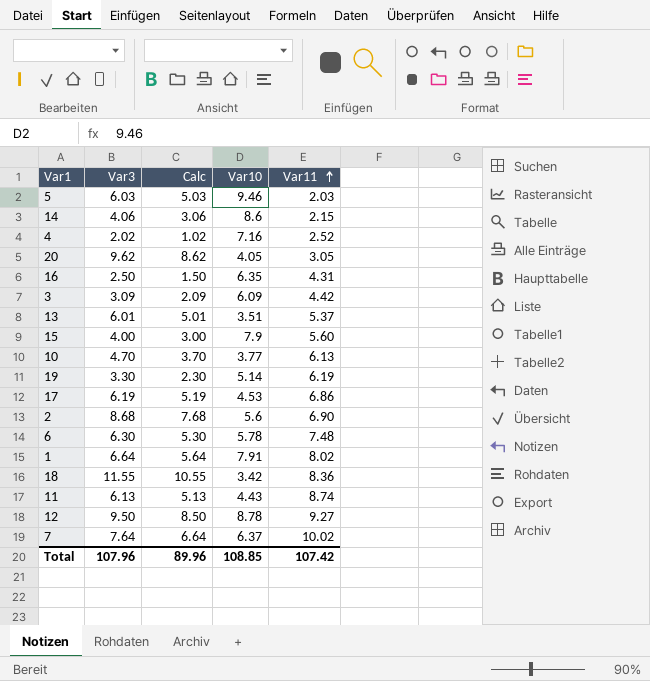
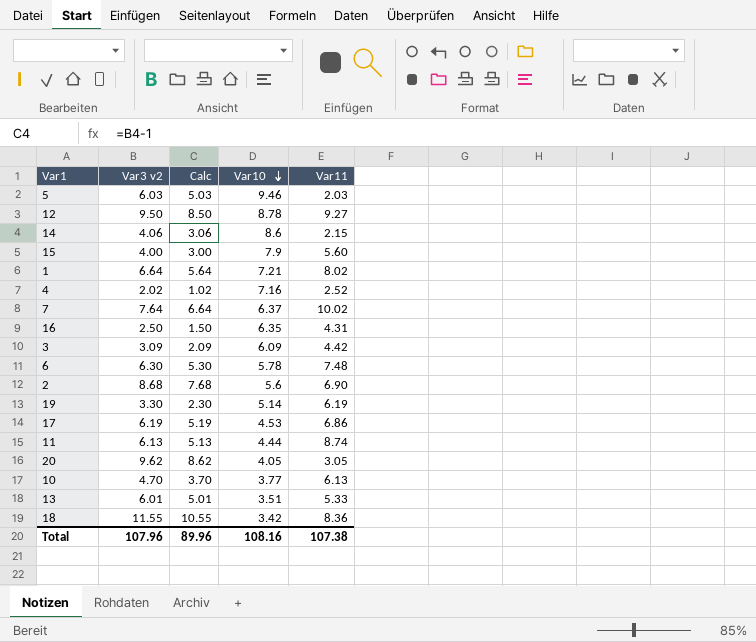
row order: Var11 ascending -> Var10 descending
column name: Var3 -> Var3 v2
1 | Var10: 7.91 -> 7.21
11 | Var10: 4.43 -> 4.44
13 | Var11: 5.37 -> 5.33
Total | Var10: 108.85 -> 108.16
Total | Var11: 107.42 -> 107.38

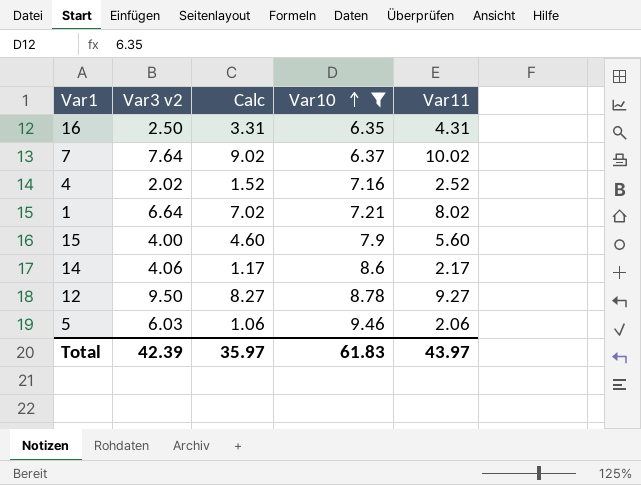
filter: none -> Var10 >= 6.35
row order: Var10 descending -> Var10 ascending
column Calc | formula: [Var3 v2] - 1 -> [Var11] - 1
14 | Var11: 2.15 -> 2.17
5 | Var11: 2.03 -> 2.06
Total | Var3 v2: 107.96 -> 42.39
Total | Calc: 89.96 -> 35.97
Total | Var10: 108.16 -> 61.83
Total | Var11: 107.38 -> 43.97

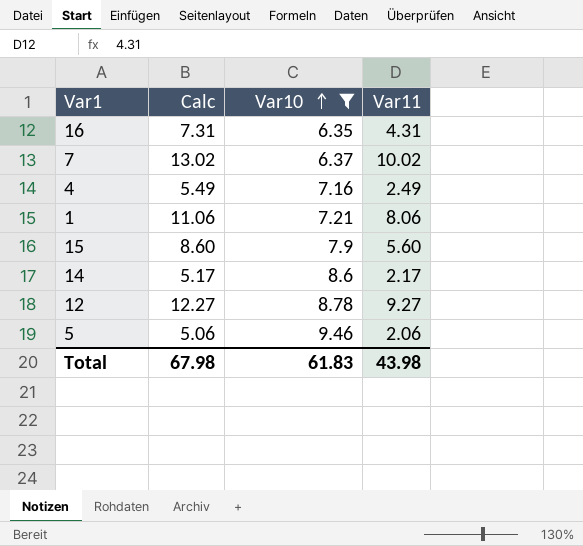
column Var3 v2 | position: 2 -> none
column Calc | formula: [Var11] - 1 -> [Var11] + 3
4 | Var11: 2.52 -> 2.49
1 | Var11: 8.02 -> 8.06
Total | Calc: 35.97 -> 67.98
Total | Var11: 43.97 -> 43.98

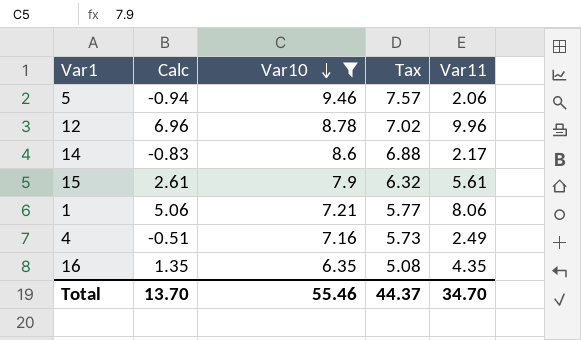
row order: Var10 ascending -> Var10 descending
column Calc | formula: [Var11] + 3 -> [Var11] - 3
column Tax | formula: none -> [Var10] * 0.8
row 7: 13.02 | 6.37 | 10.02 -> none
12 | Var11: 9.27 -> 9.96
15 | Var11: 5.60 -> 5.61
16 | Var11: 4.31 -> 4.35
Total | Calc: 67.98 -> 13.70
Total | Var10: 61.83 -> 55.46
Total | Var11: 43.98 -> 34.70

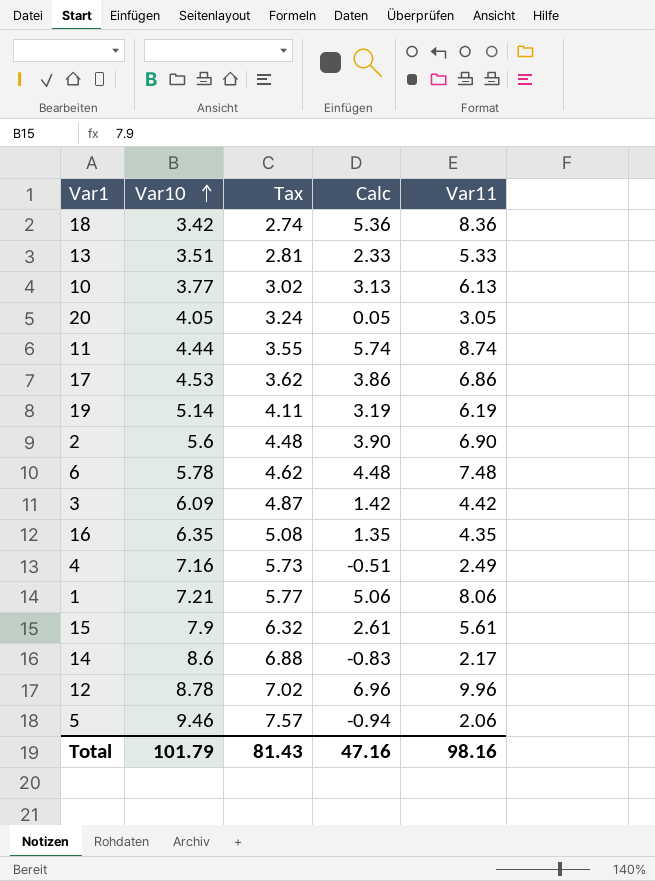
filter: Var10 >= 6.35 -> none
row order: Var10 descending -> Var10 ascending
column Calc | position: 2 -> 4
Total | Var10: 55.46 -> 101.79
Total | Tax: 44.37 -> 81.43
Total | Calc: 13.70 -> 47.16
Total | Var11: 34.70 -> 98.16

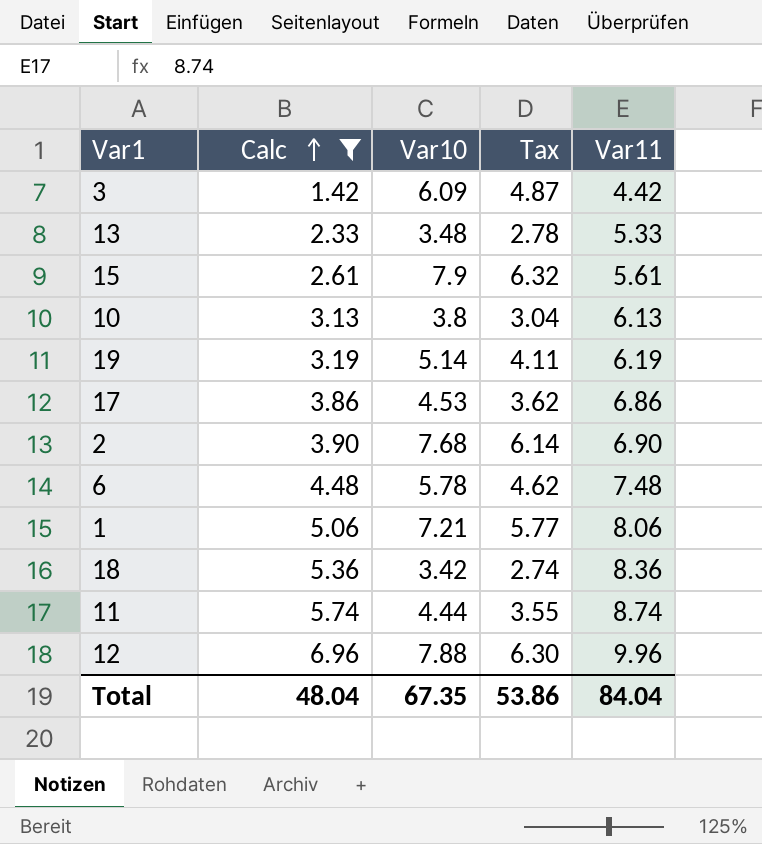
filter: none -> Calc >= 1.42
row order: Var10 ascending -> Calc ascending
column Calc | position: 4 -> 2
13 | Var10: 3.51 -> 3.48
13 | Tax: 2.81 -> 2.78
10 | Var10: 3.77 -> 3.8
10 | Tax: 3.02 -> 3.04
2 | Var10: 5.6 -> 7.68
2 | Tax: 4.48 -> 6.14
12 | Var10: 8.78 -> 7.88
12 | Tax: 7.02 -> 6.30
Total | Calc: 47.16 -> 48.04
Total | Var10: 101.79 -> 67.35
Total | Tax: 81.43 -> 53.86
Total | Var11: 98.16 -> 84.04

